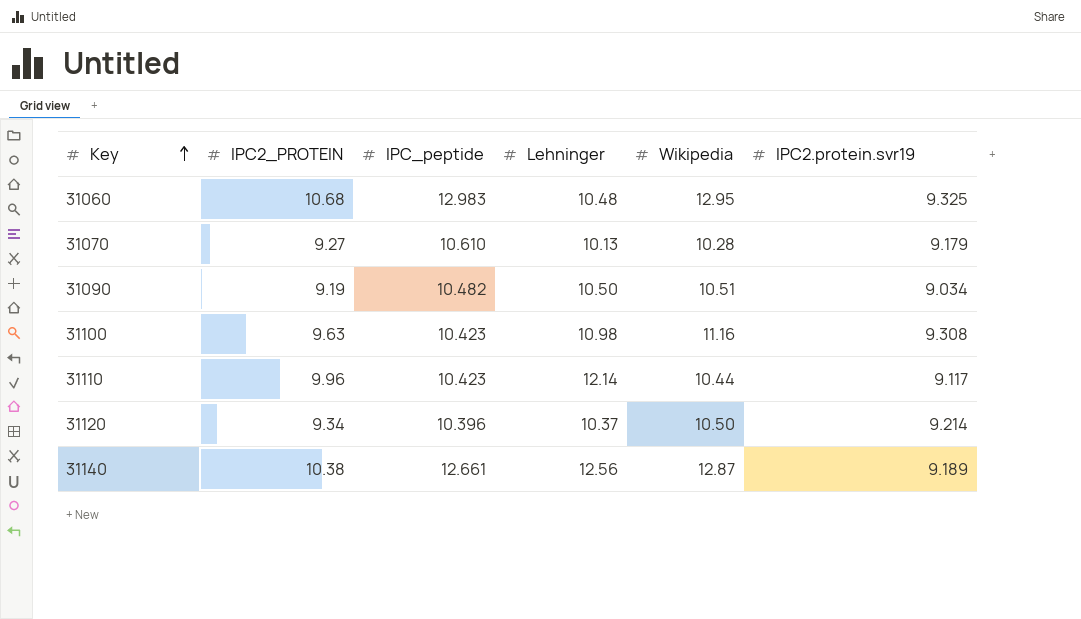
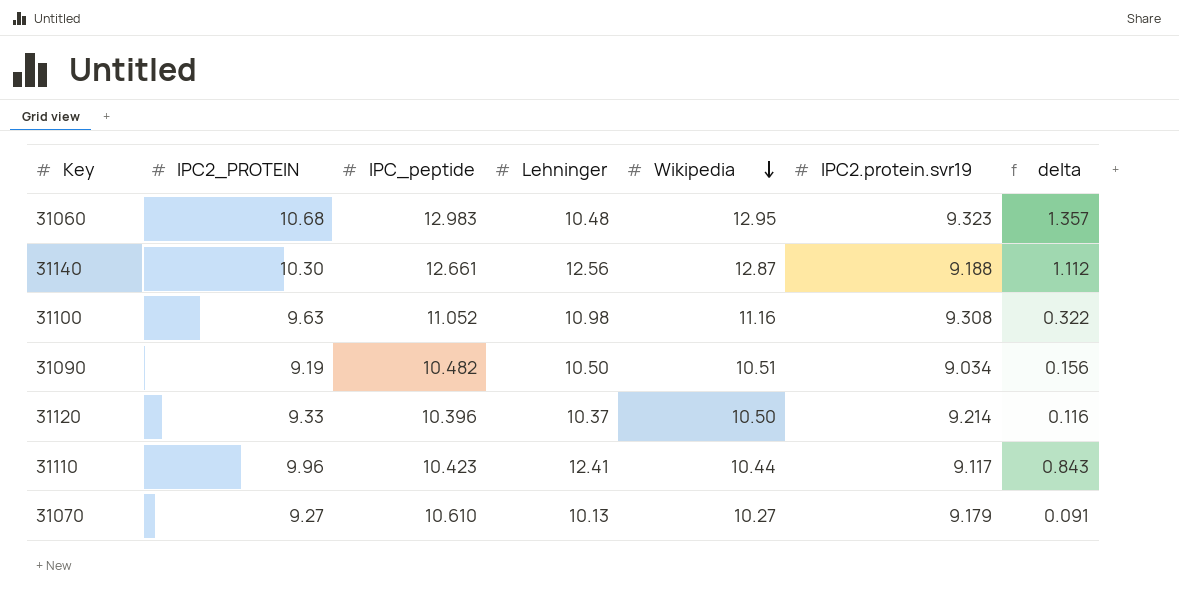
row order: Key ascending -> Wikipedia descending
column delta | formula: none -> [IPC2_PROTEIN] - [IPC2.protein.svr19]
31060 | IPC2.protein.svr19: 9.325 -> 9.323
31140 | IPC2_PROTEIN: 10.38 -> 10.30
31140 | IPC2.protein.svr19: 9.189 -> 9.188
31100 | IPC_peptide: 10.423 -> 11.052
31120 | IPC2_PROTEIN: 9.34 -> 9.33
31110 | Lehninger: 12.14 -> 12.41
31070 | Wikipedia: 10.28 -> 10.27

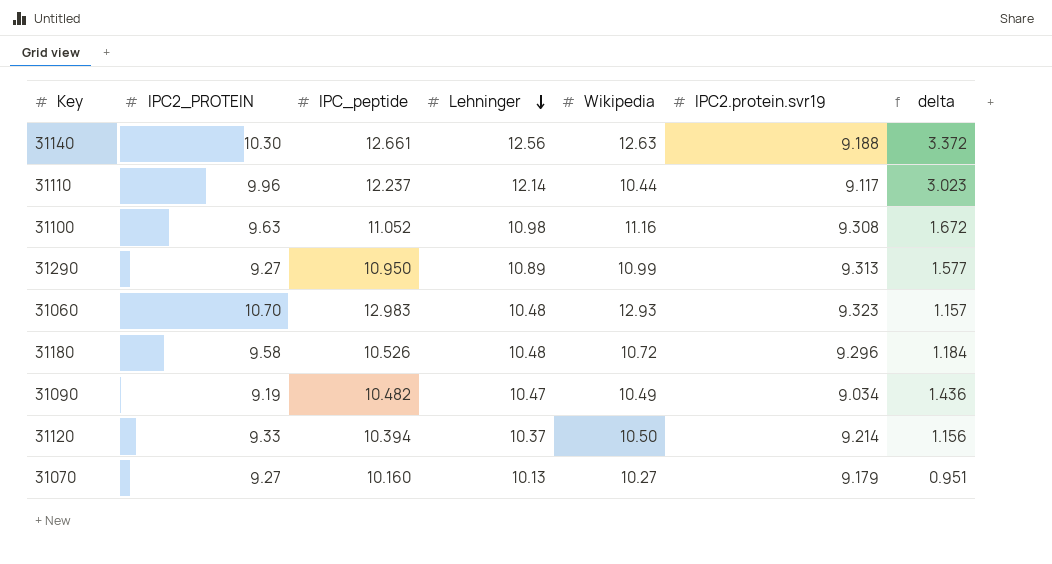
row order: Wikipedia descending -> Lehninger descending
column delta | formula: [IPC2_PROTEIN] - [IPC2.protein.svr19] -> [Lehninger] - [IPC2.protein.svr19]
31140 | Wikipedia: 12.87 -> 12.63
31110 | IPC_peptide: 10.423 -> 12.237
31110 | Lehninger: 12.41 -> 12.14
row 31290: none -> 9.27 | 10.950 | 10.89 | 10.99 | 9.313 | 1.577
31060 | IPC2_PROTEIN: 10.68 -> 10.70
31060 | Wikipedia: 12.95 -> 12.93
row 31180: none -> 9.58 | 10.526 | 10.48 | 10.72 | 9.296 | 1.184
31090 | Lehninger: 10.50 -> 10.47
31090 | Wikipedia: 10.51 -> 10.49
31120 | IPC_peptide: 10.396 -> 10.394
31070 | IPC_peptide: 10.610 -> 10.160

